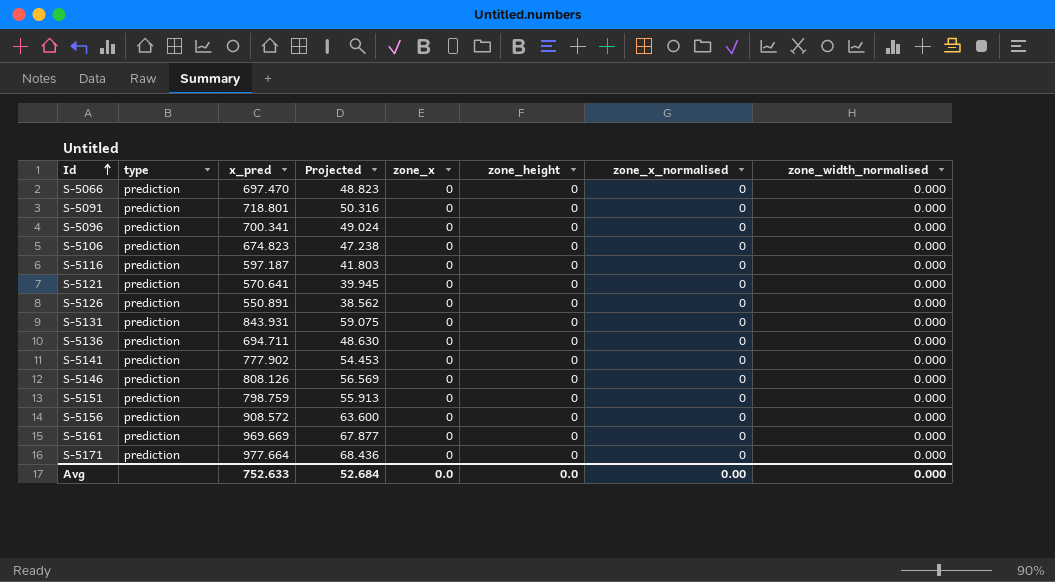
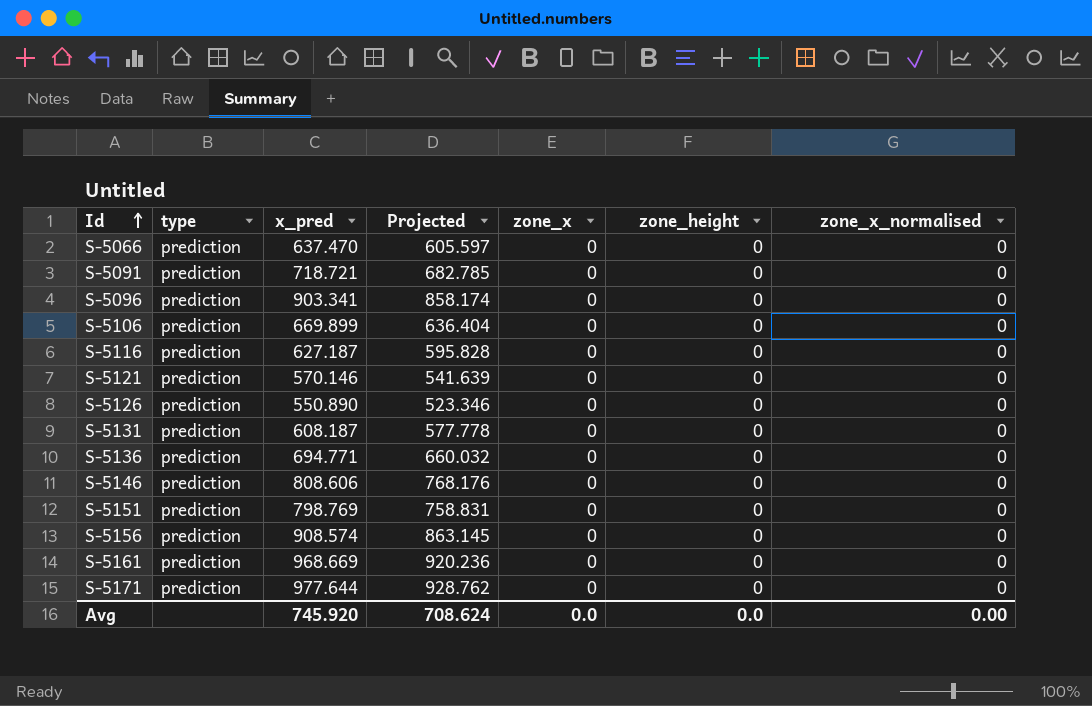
column zone_width_normalised | position: 8 -> none
column Projected | formula: [x_pred] * 0.07 -> [x_pred] * 0.95
row S-5141: prediction | 777.902 | 54.453 | 0 | 0 | 0 | 0.000 -> none
S-5066 | x_pred: 697.470 -> 637.470
S-5091 | x_pred: 718.801 -> 718.721
S-5096 | x_pred: 700.341 -> 903.341
S-5106 | x_pred: 674.823 -> 669.899
S-5116 | x_pred: 597.187 -> 627.187
S-5121 | x_pred: 570.641 -> 570.146
S-5126 | x_pred: 550.891 -> 550.890
S-5131 | x_pred: 843.931 -> 608.187
S-5136 | x_pred: 694.711 -> 694.771
S-5146 | x_pred: 808.126 -> 808.606
S-5151 | x_pred: 798.759 -> 798.769
S-5156 | x_pred: 908.572 -> 908.574
S-5161 | x_pred: 969.669 -> 968.669
S-5171 | x_pred: 977.664 -> 977.644
Avg | x_pred: 752.633 -> 745.920
Avg | Projected: 52.684 -> 708.624

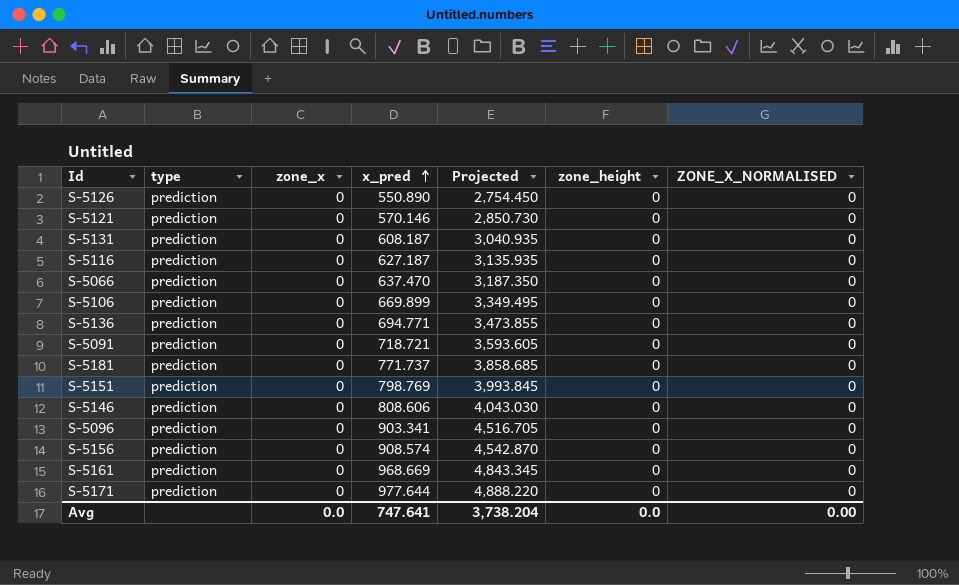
row order: Id ascending -> x_pred ascending
column zone_x | position: 5 -> 3
column Projected | formula: [x_pred] * 0.95 -> [x_pred] * 5
column name: zone_x_normalised -> ZONE_X_NORMALISED
row S-5181: none -> prediction | 0 | 771.737 | 3,858.685 | 0 | 0
Avg | x_pred: 745.920 -> 747.641
Avg | Projected: 708.624 -> 3,738.204

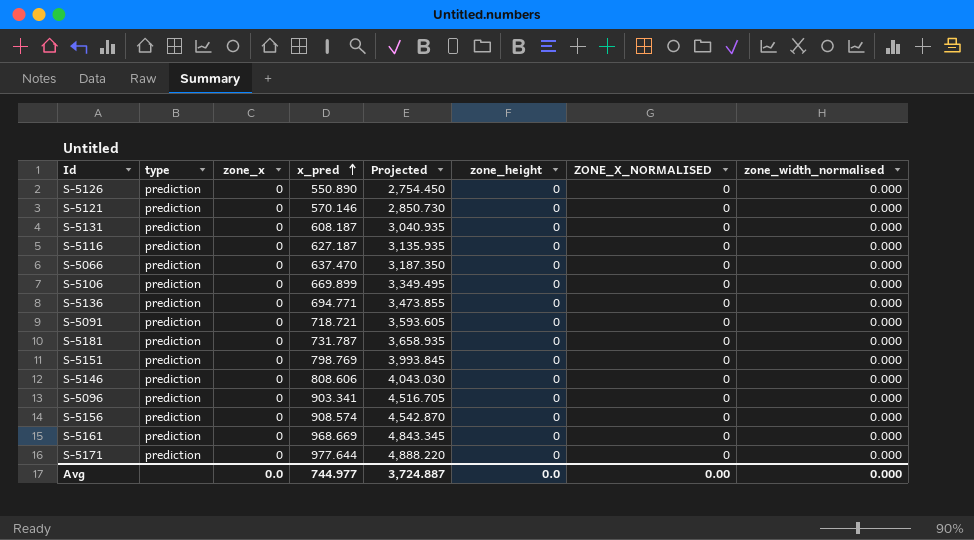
column zone_width_normalised | position: none -> 8
S-5181 | x_pred: 771.737 -> 731.787
S-5181 | Projected: 3,858.685 -> 3,658.935
Avg | x_pred: 747.641 -> 744.977
Avg | Projected: 3,738.204 -> 3,724.887

